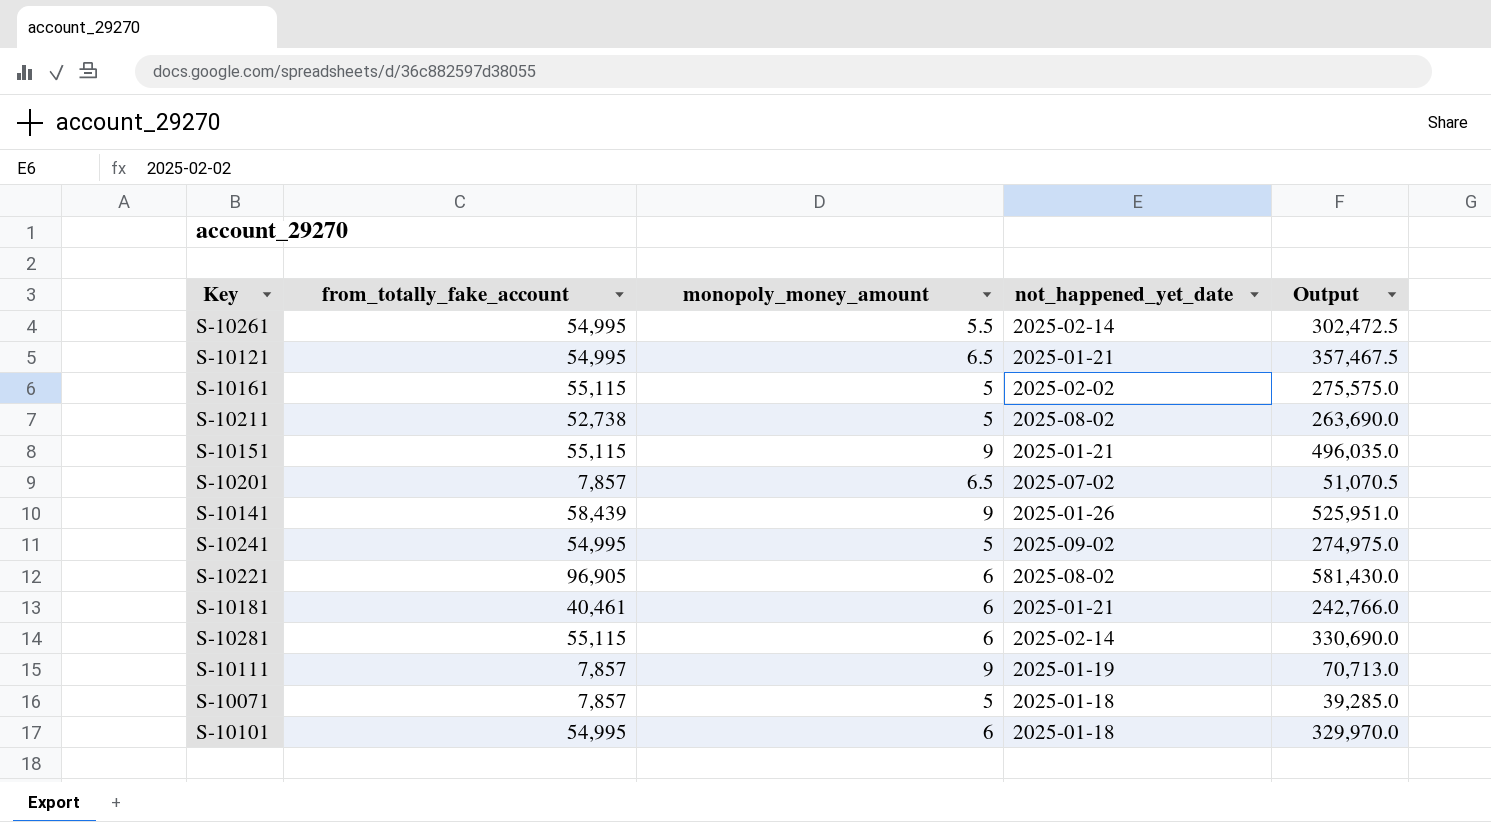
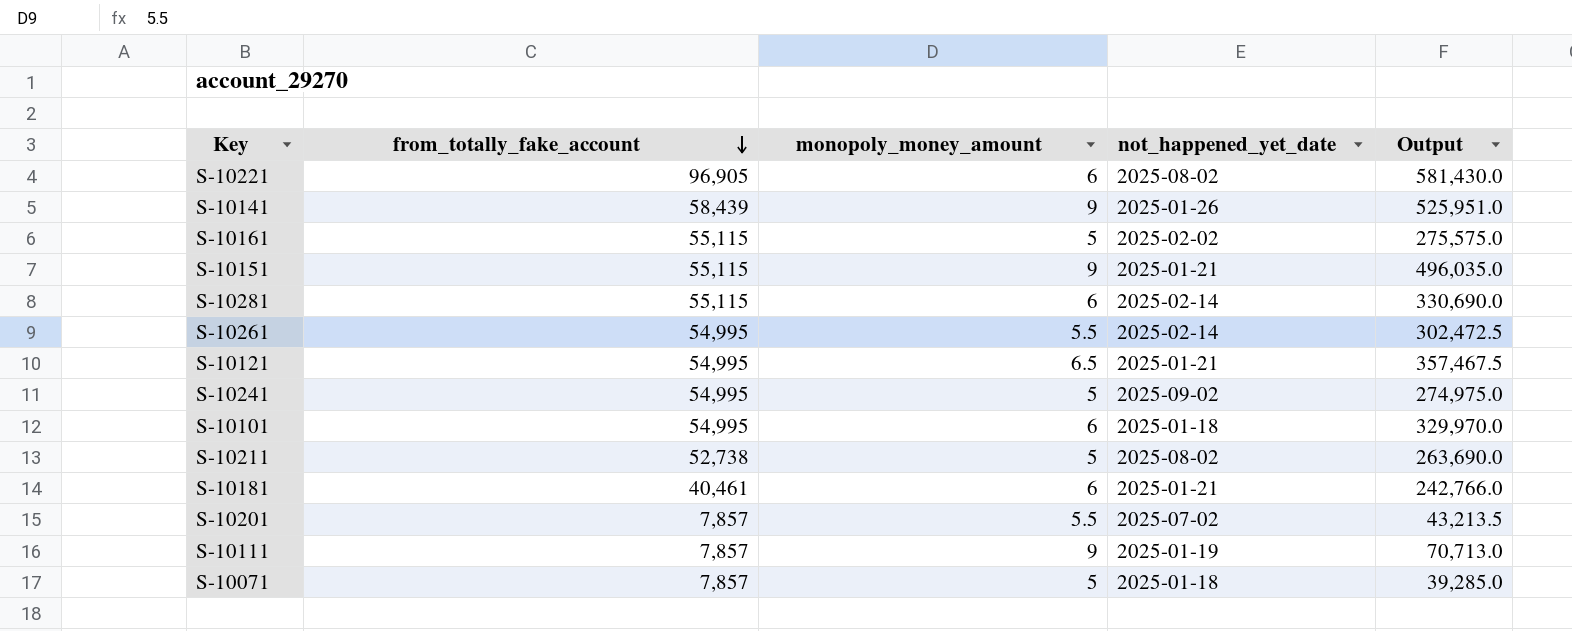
row order: none -> from_totally_fake_account descending
S-10201 | monopoly_money_amount: 6.5 -> 5.5
S-10201 | Output: 51,070.5 -> 43,213.5

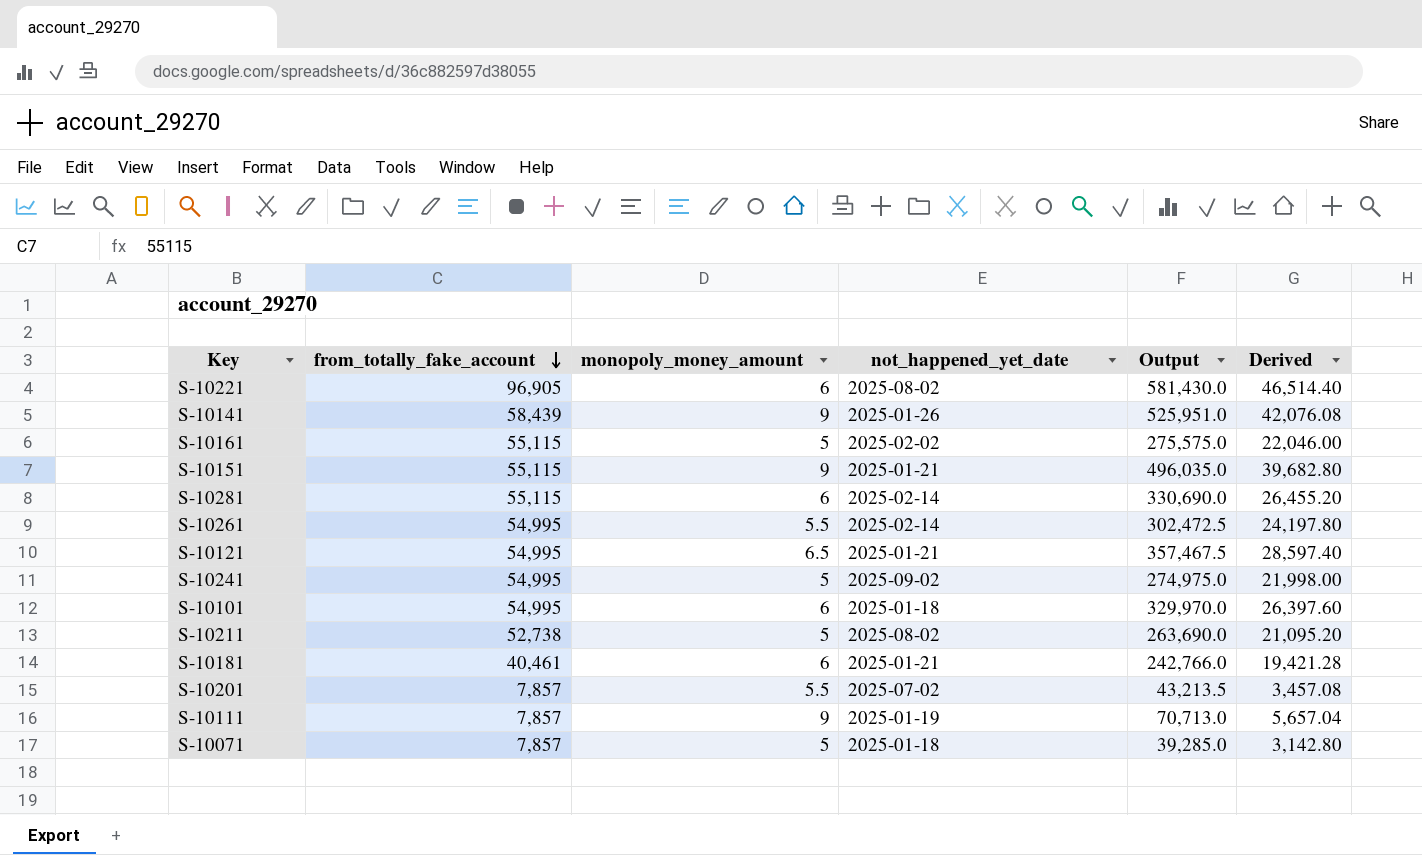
column Derived | formula: none -> [Output] * 0.08

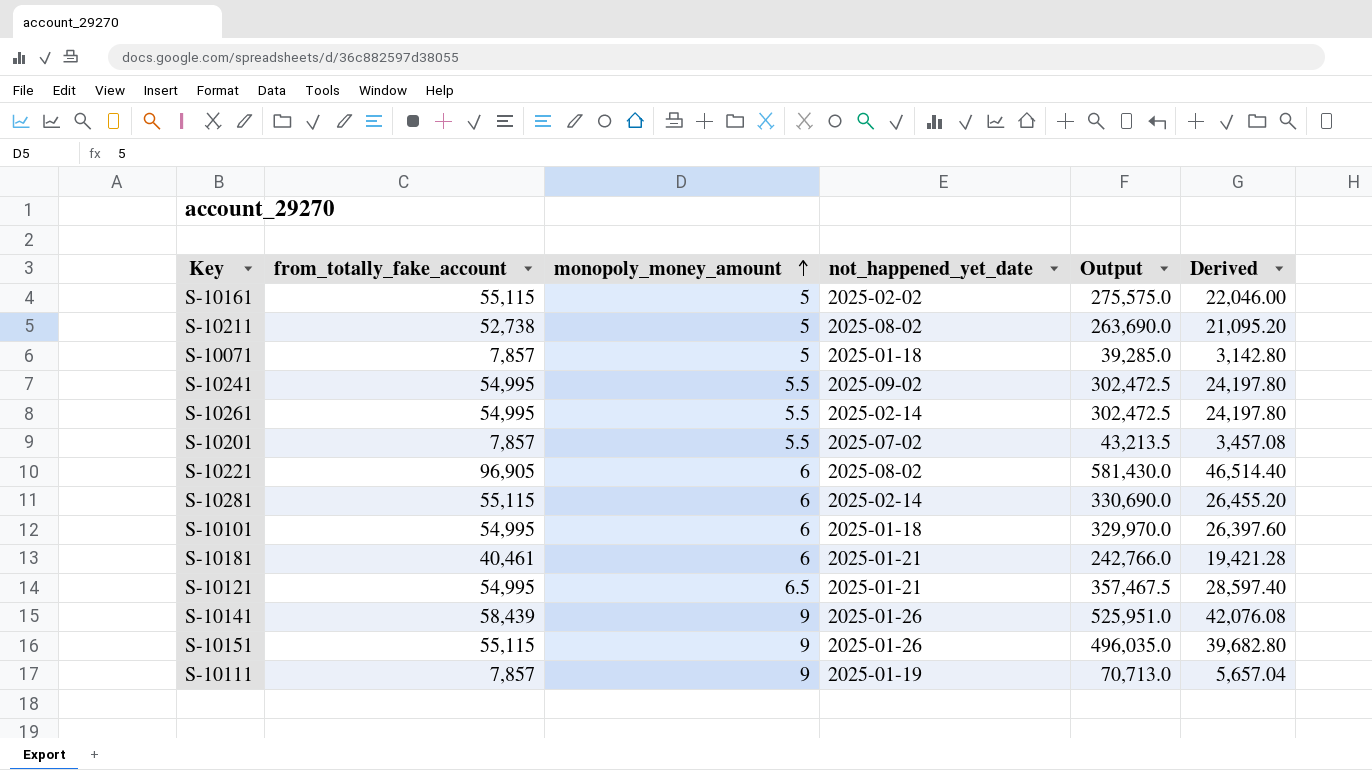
row order: from_totally_fake_account descending -> monopoly_money_amount ascending
S-10241 | monopoly_money_amount: 5 -> 5.5
S-10241 | Output: 274,975.0 -> 302,472.5
S-10241 | Derived: 21,998.00 -> 24,197.80
S-10151 | not_happened_yet_date: 2025-01-21 -> 2025-01-26

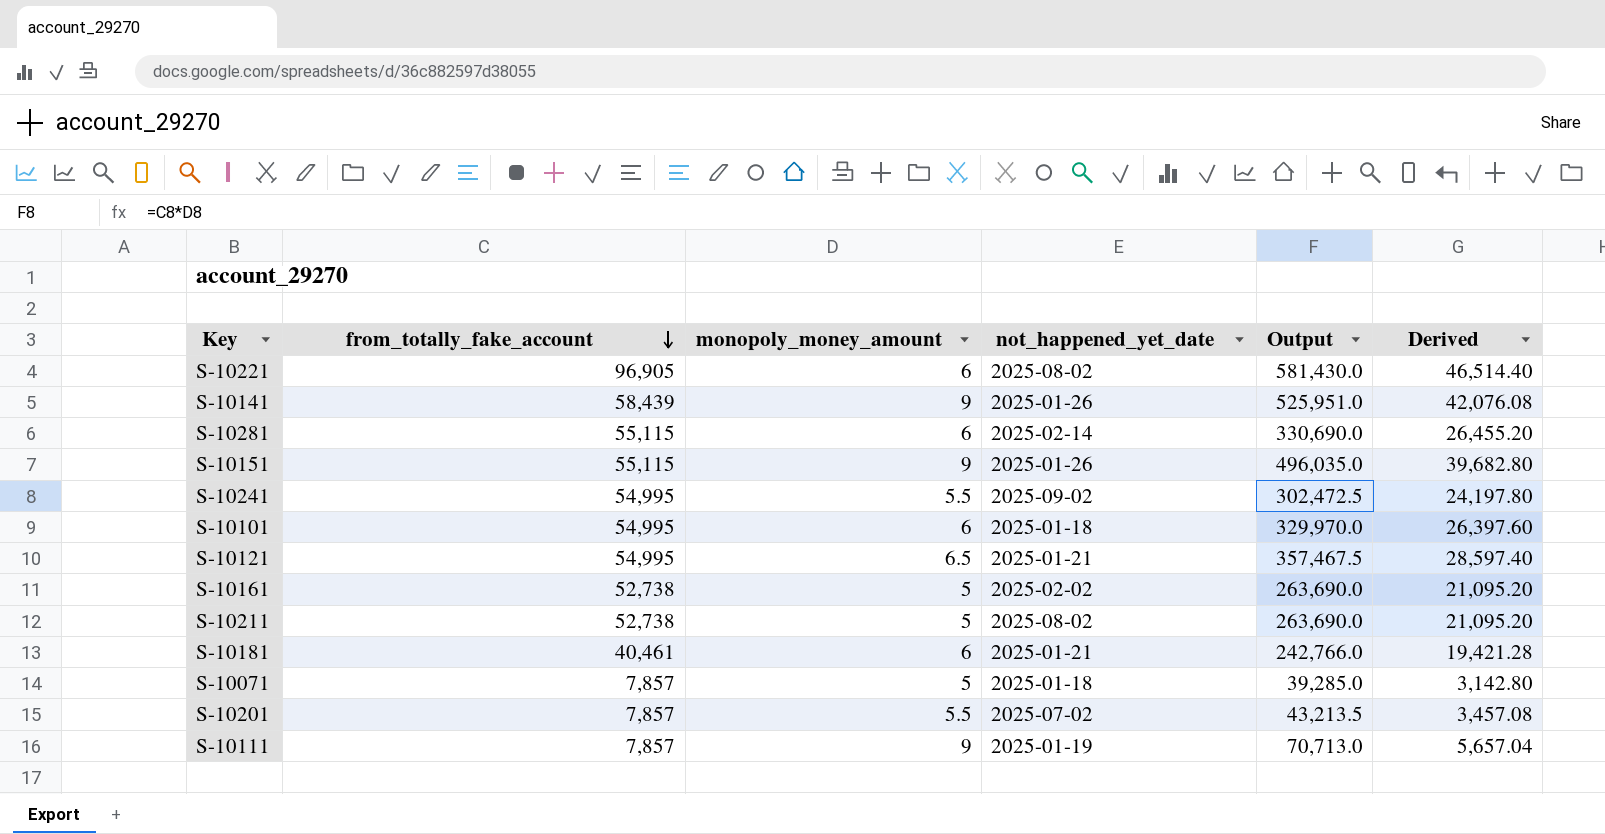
row order: monopoly_money_amount ascending -> from_totally_fake_account descending
row S-10261: 54,995 | 5.5 | 2025-02-14 | 302,472.5 | 24,197.80 -> none
S-10161 | from_totally_fake_account: 55,115 -> 52,738
S-10161 | Output: 275,575.0 -> 263,690.0
S-10161 | Derived: 22,046.00 -> 21,095.20

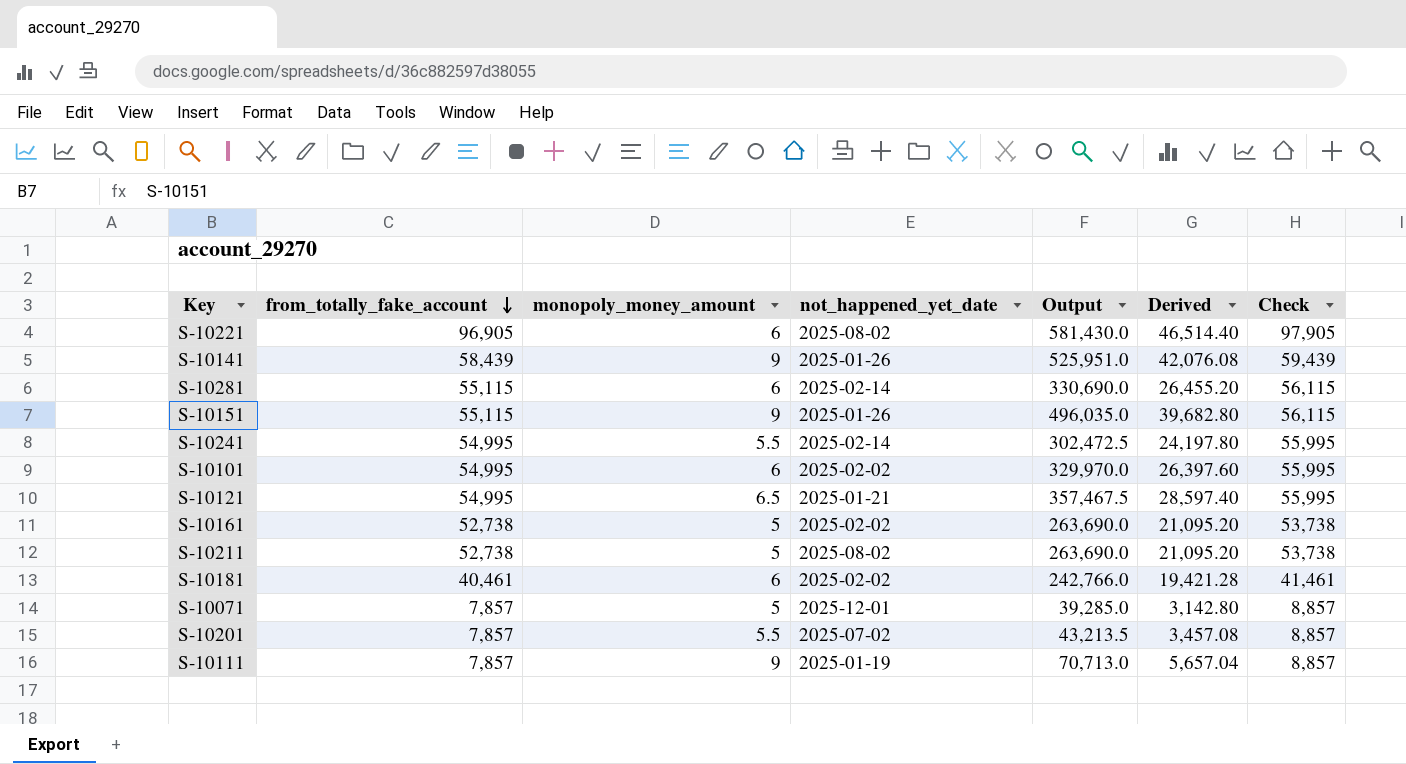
column Check | formula: none -> [from_totally_fake_account] + 1000
S-10241 | not_happened_yet_date: 2025-09-02 -> 2025-02-14
S-10101 | not_happened_yet_date: 2025-01-18 -> 2025-02-02
S-10181 | not_happened_yet_date: 2025-01-21 -> 2025-02-02
S-10071 | not_happened_yet_date: 2025-01-18 -> 2025-12-01

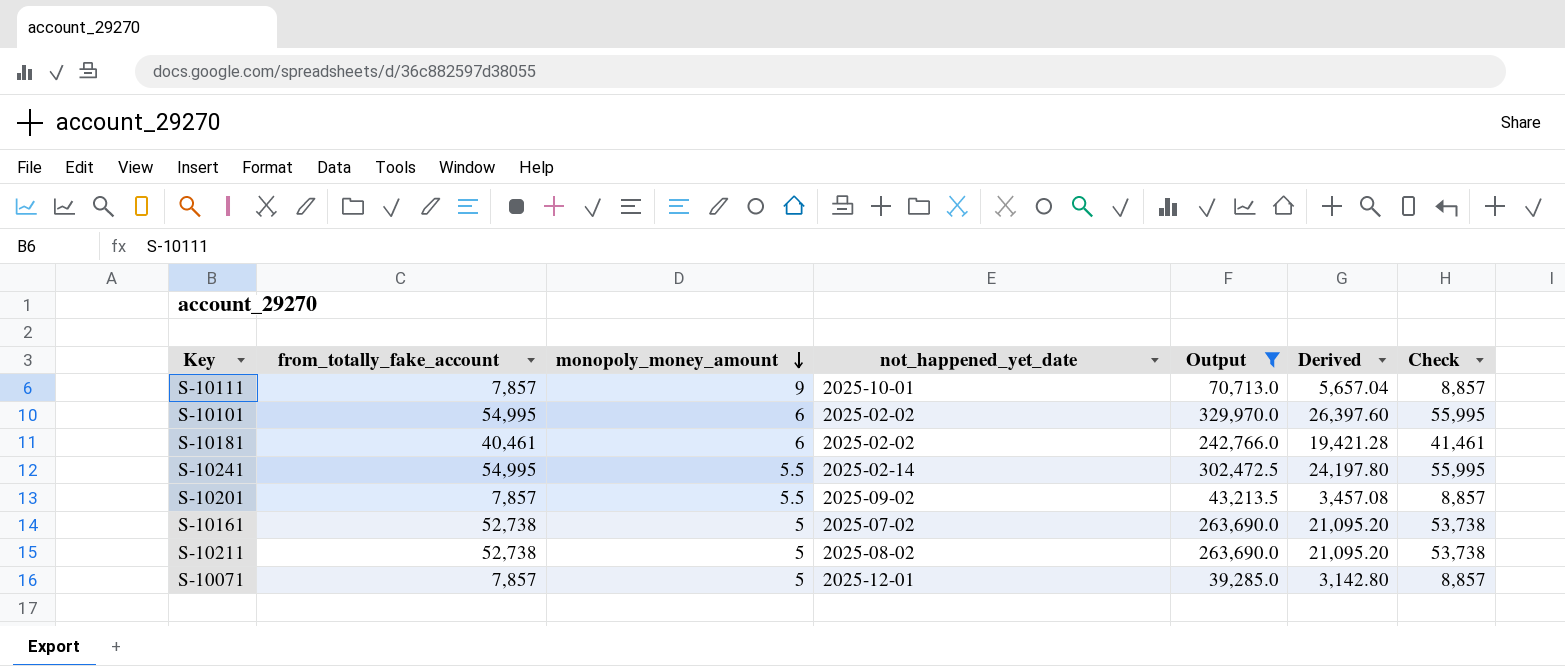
filter: none -> Output <= 329,970.0
row order: from_totally_fake_account descending -> monopoly_money_amount descending
S-10111 | not_happened_yet_date: 2025-01-19 -> 2025-10-01
S-10201 | not_happened_yet_date: 2025-07-02 -> 2025-09-02
S-10161 | not_happened_yet_date: 2025-02-02 -> 2025-07-02

